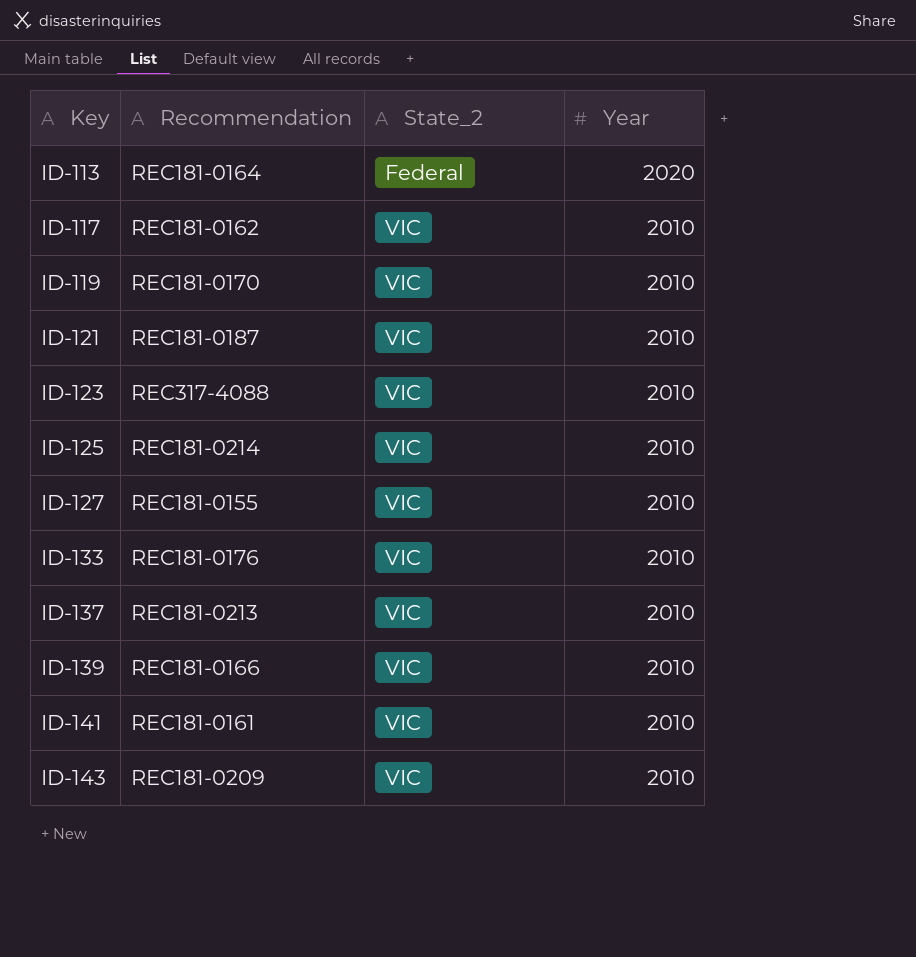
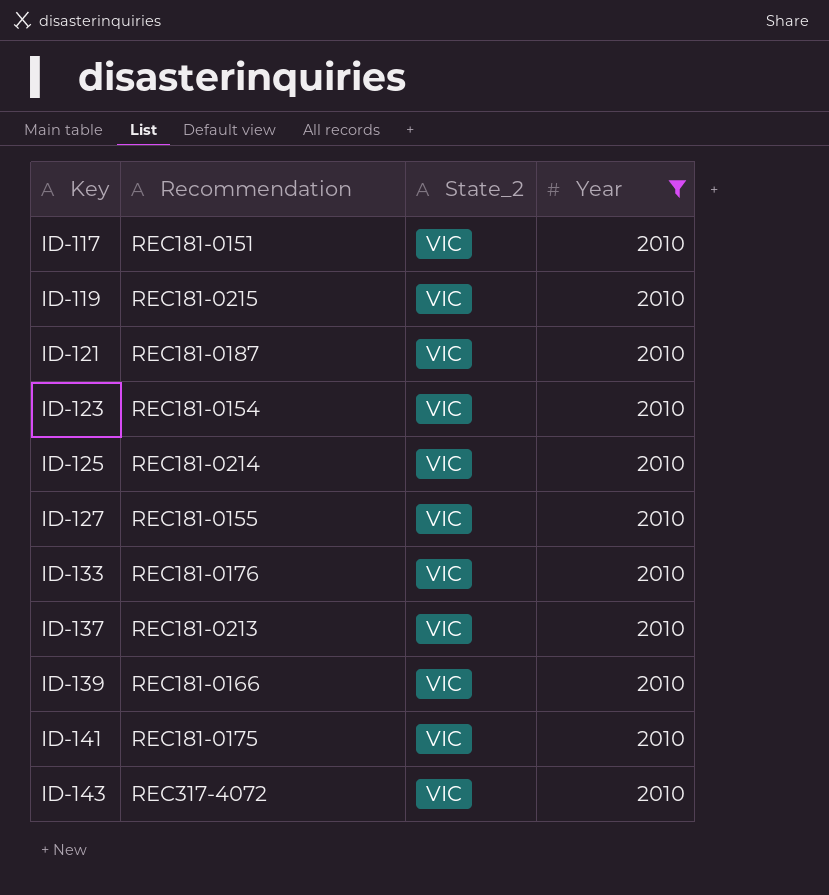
filter: none -> Year = 2010
ID-117 | Recommendation: REC181-0162 -> REC181-0151
ID-119 | Recommendation: REC181-0170 -> REC181-0215
ID-123 | Recommendation: REC317-4088 -> REC181-0154
ID-141 | Recommendation: REC181-0161 -> REC181-0175
ID-143 | Recommendation: REC181-0209 -> REC317-4072

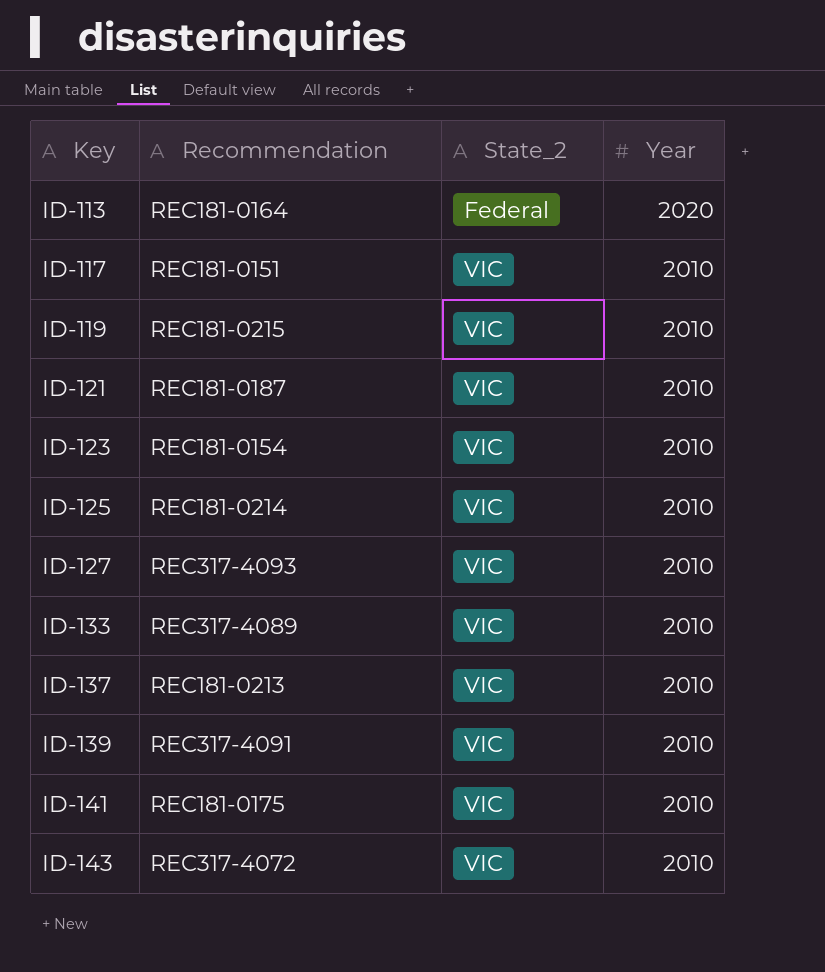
filter: Year = 2010 -> none
ID-127 | Recommendation: REC181-0155 -> REC317-4093
ID-133 | Recommendation: REC181-0176 -> REC317-4089
ID-139 | Recommendation: REC181-0166 -> REC317-4091

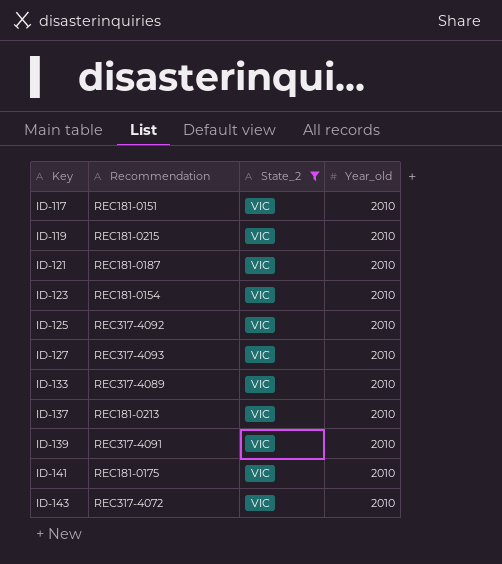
filter: none -> State_2 = VIC
column name: Year -> Year_old
ID-125 | Recommendation: REC181-0214 -> REC317-4092

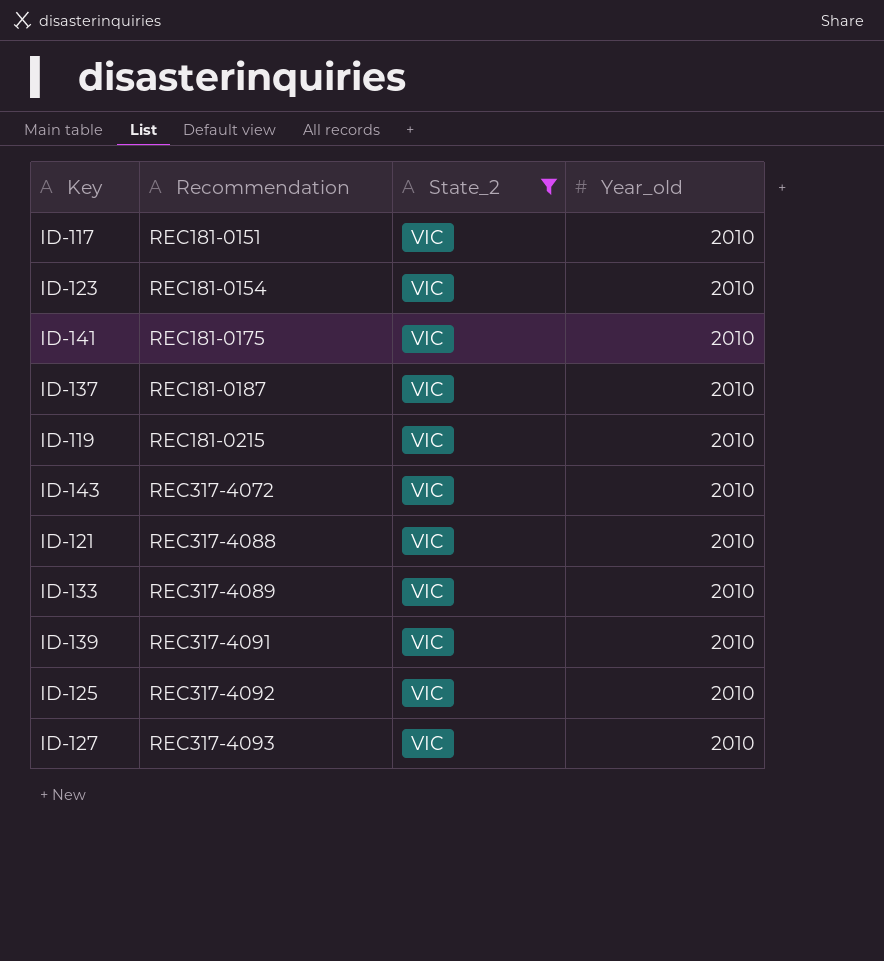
row order: Key ascending -> Recommendation ascending
ID-137 | Recommendation: REC181-0213 -> REC181-0187
ID-121 | Recommendation: REC181-0187 -> REC317-4088

